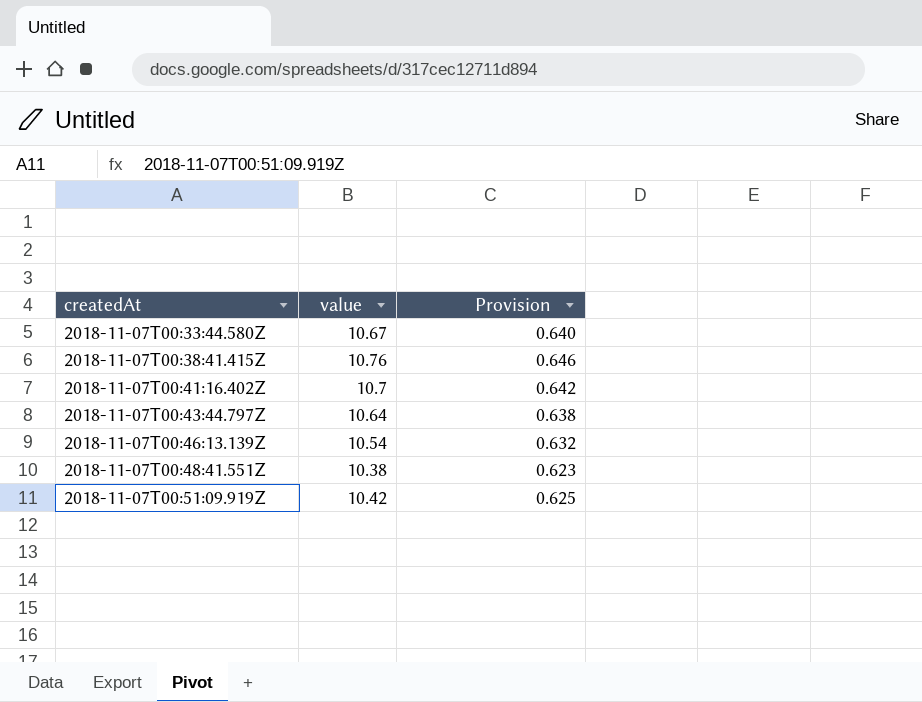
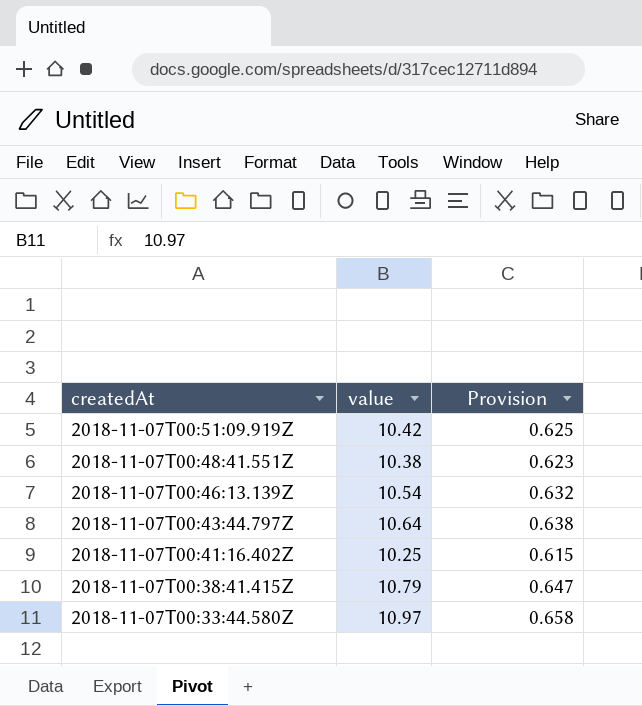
row order: createdAt ascending -> createdAt descending
2018-11-07T00:41:16.402Z | value: 10.7 -> 10.25
2018-11-07T00:41:16.402Z | Provision: 0.642 -> 0.615
2018-11-07T00:38:41.415Z | value: 10.76 -> 10.79
2018-11-07T00:38:41.415Z | Provision: 0.646 -> 0.647
2018-11-07T00:33:44.580Z | value: 10.67 -> 10.97
2018-11-07T00:33:44.580Z | Provision: 0.640 -> 0.658

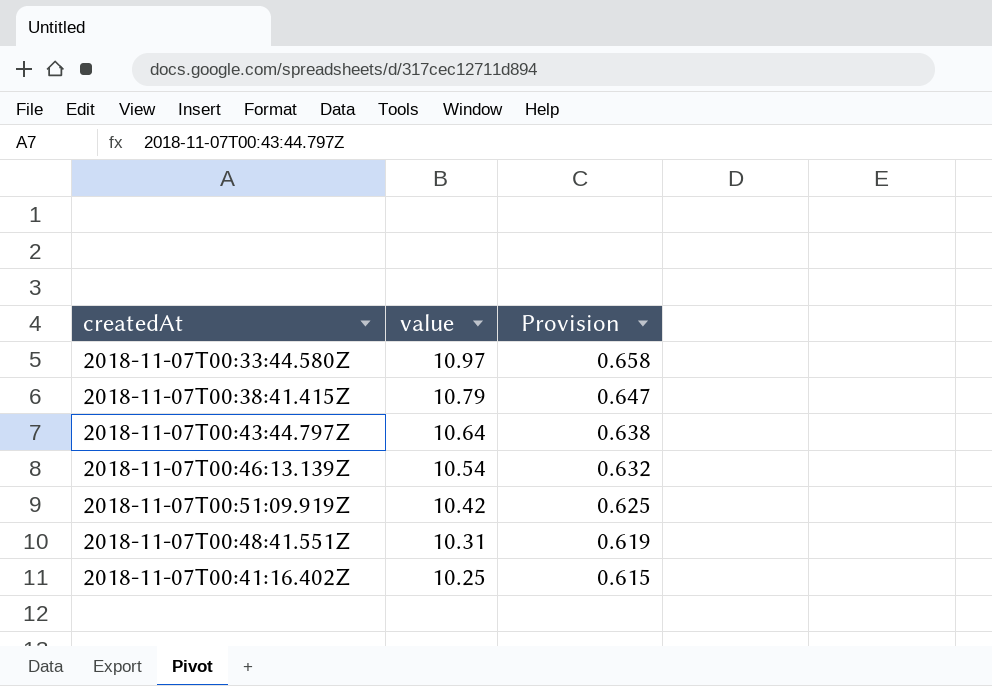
row order: createdAt descending -> value descending
2018-11-07T00:48:41.551Z | value: 10.38 -> 10.31
2018-11-07T00:48:41.551Z | Provision: 0.623 -> 0.619

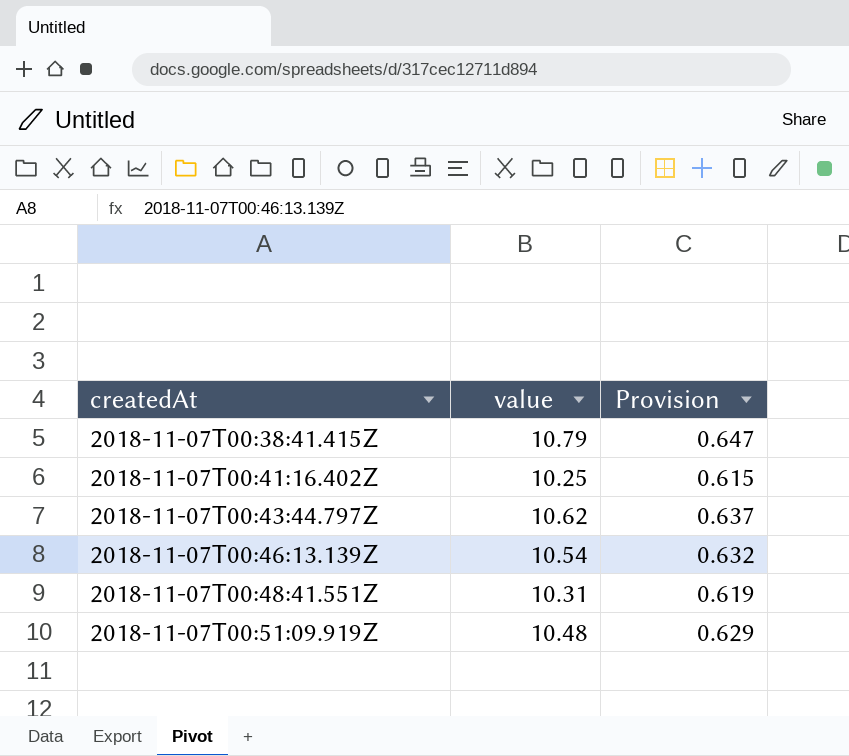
row order: value descending -> createdAt ascending
row 2018-11-07T00:33:44.580Z: 10.97 | 0.658 -> none
2018-11-07T00:43:44.797Z | value: 10.64 -> 10.62
2018-11-07T00:43:44.797Z | Provision: 0.638 -> 0.637
2018-11-07T00:51:09.919Z | value: 10.42 -> 10.48
2018-11-07T00:51:09.919Z | Provision: 0.625 -> 0.629

